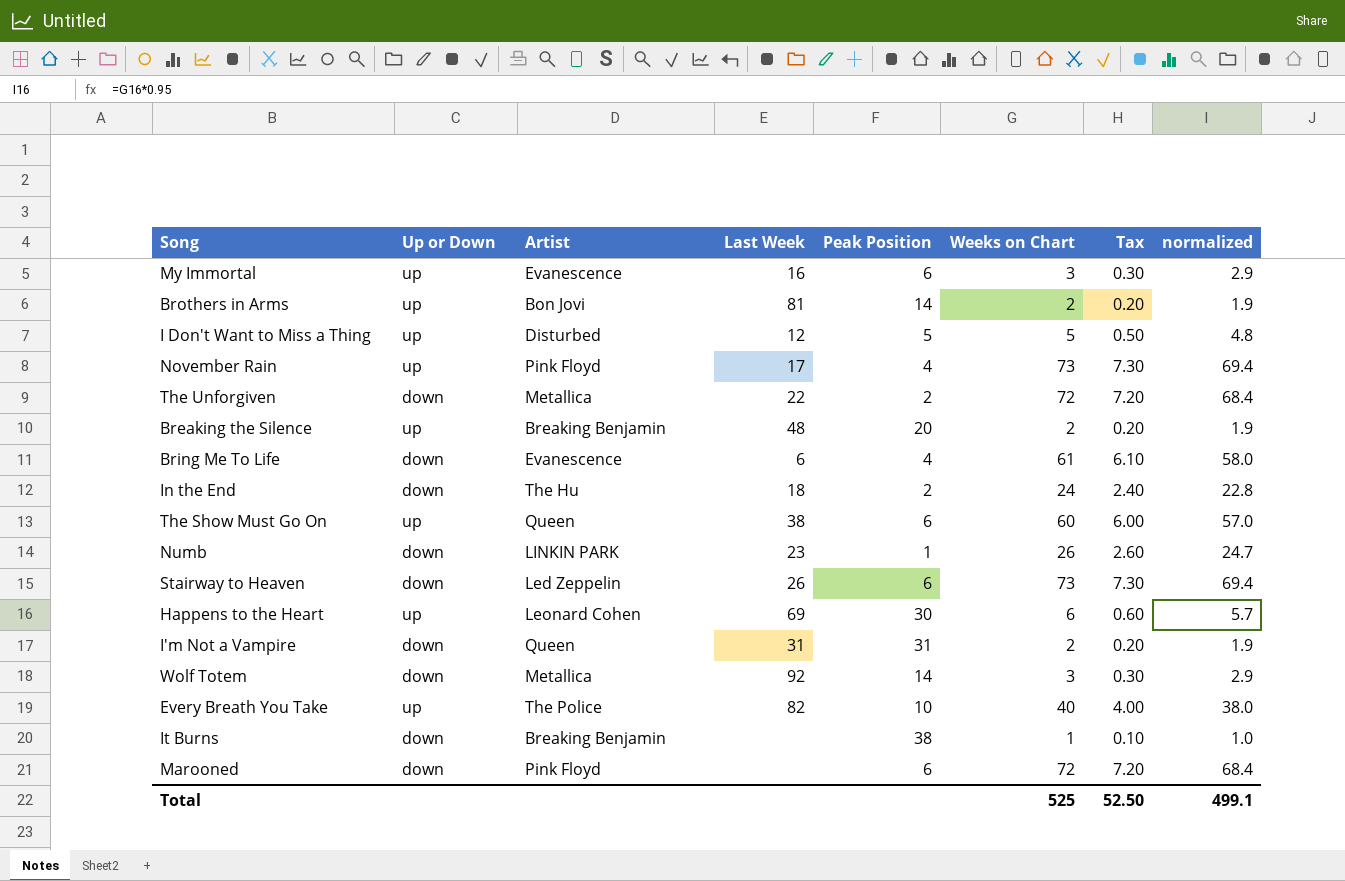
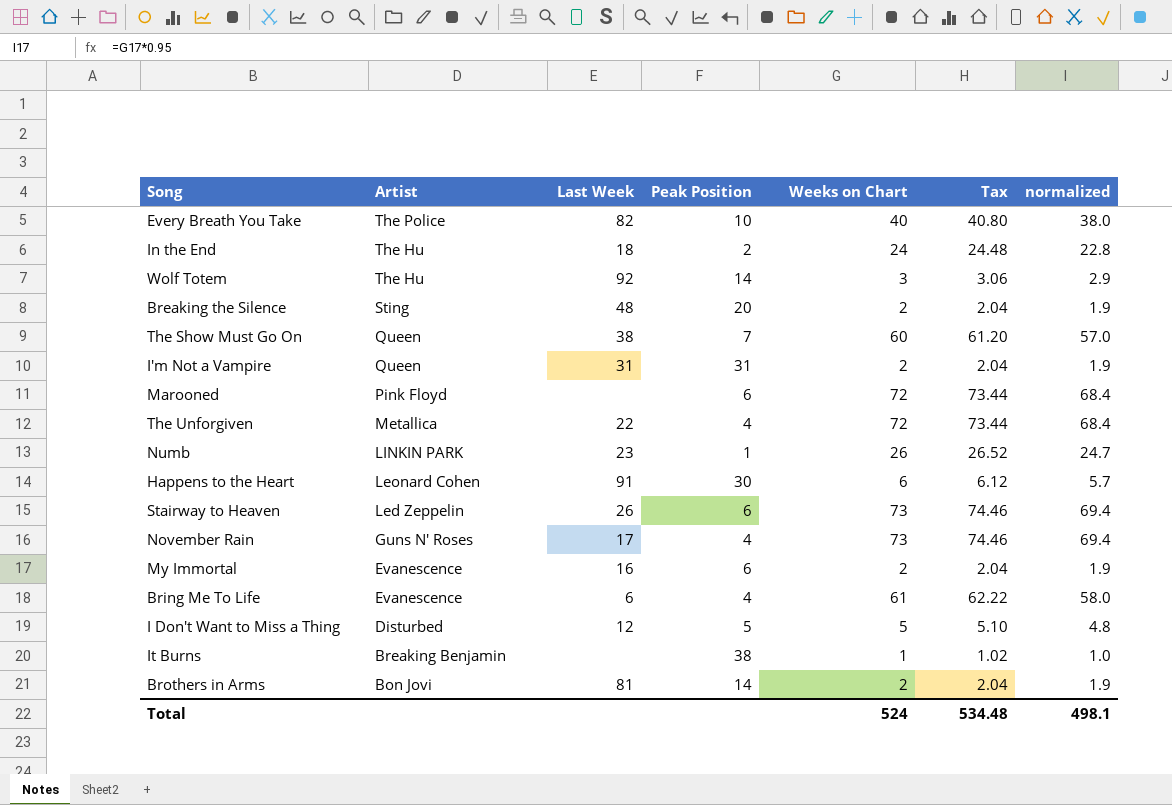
row order: none -> Artist descending
column Up or Down | position: 2 -> none
column Tax | formula: [Weeks on Chart] * 0.1 -> [Weeks on Chart] * 1.02
Wolf Totem | Artist: Metallica -> The Hu
Breaking the Silence | Artist: Breaking Benjamin -> Sting
The Show Must Go On | Peak Position: 6 -> 7
The Unforgiven | Peak Position: 2 -> 4
Happens to the Heart | Last Week: 69 -> 91
November Rain | Artist: Pink Floyd -> Guns N' Roses
My Immortal | Weeks on Chart: 3 -> 2
My Immortal | normalized: 2.9 -> 1.9
Total | Weeks on Chart: 525 -> 524
Total | Tax: 52.50 -> 534.48
Total | normalized: 499.1 -> 498.1

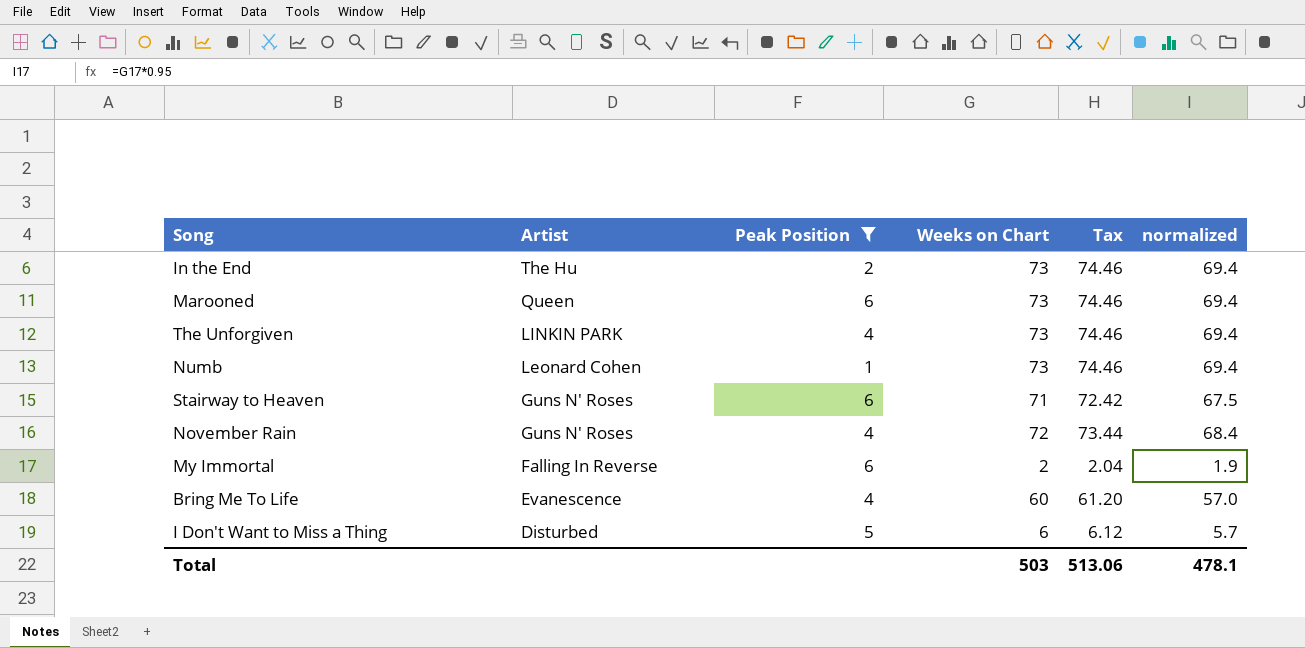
filter: none -> Peak Position <= 6
column Last Week | position: 3 -> none
In the End | Weeks on Chart: 24 -> 73
In the End | Tax: 24.48 -> 74.46
In the End | normalized: 22.8 -> 69.4
Marooned | Artist: Pink Floyd -> Queen
Marooned | Weeks on Chart: 72 -> 73
Marooned | Tax: 73.44 -> 74.46
Marooned | normalized: 68.4 -> 69.4
The Unforgiven | Artist: Metallica -> LINKIN PARK
The Unforgiven | Weeks on Chart: 72 -> 73
The Unforgiven | Tax: 73.44 -> 74.46
The Unforgiven | normalized: 68.4 -> 69.4
Numb | Artist: LINKIN PARK -> Leonard Cohen
Numb | Weeks on Chart: 26 -> 73
Numb | Tax: 26.52 -> 74.46
Numb | normalized: 24.7 -> 69.4
Stairway to Heaven | Artist: Led Zeppelin -> Guns N' Roses
Stairway to Heaven | Weeks on Chart: 73 -> 71
Stairway to Heaven | Tax: 74.46 -> 72.42
Stairway to Heaven | normalized: 69.4 -> 67.5
November Rain | Weeks on Chart: 73 -> 72
November Rain | Tax: 74.46 -> 73.44
November Rain | normalized: 69.4 -> 68.4
My Immortal | Artist: Evanescence -> Falling In Reverse
Bring Me To Life | Weeks on Chart: 61 -> 60
Bring Me To Life | Tax: 62.22 -> 61.20
Bring Me To Life | normalized: 58.0 -> 57.0
I Don't Want to Miss a Thing | Weeks on Chart: 5 -> 6
I Don't Want to Miss a Thing | Tax: 5.10 -> 6.12
I Don't Want to Miss a Thing | normalized: 4.8 -> 5.7
Total | Weeks on Chart: 524 -> 503
Total | Tax: 534.48 -> 513.06
Total | normalized: 498.1 -> 478.1

